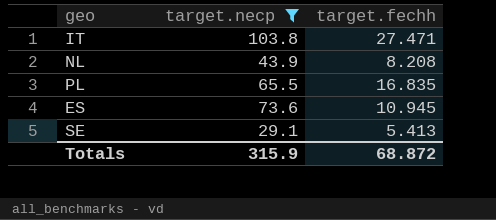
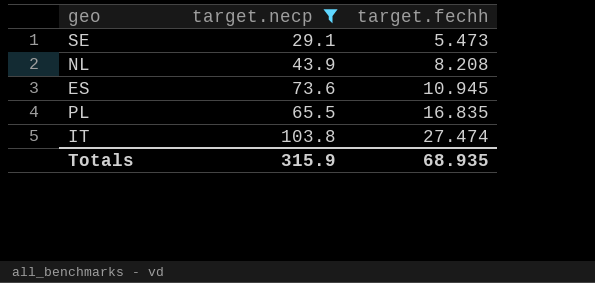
row order: none -> target.fechh ascending
SE | target.fechh: 5.413 -> 5.473
IT | target.fechh: 27.471 -> 27.474
Totals | target.fechh: 68.872 -> 68.935

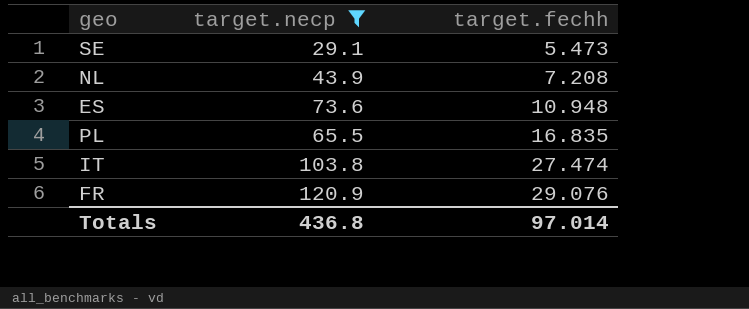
NL | target.fechh: 8.208 -> 7.208
ES | target.fechh: 10.945 -> 10.948
row FR: none -> 120.9 | 29.076
Totals | target.necp: 315.9 -> 436.8
Totals | target.fechh: 68.935 -> 97.014

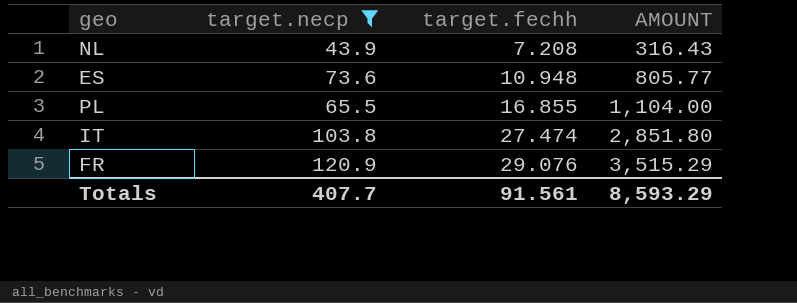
column AMOUNT | formula: none -> [target.necp] * [target.fechh]
row SE: 29.1 | 5.473 -> none
PL | target.fechh: 16.835 -> 16.855
Totals | target.necp: 436.8 -> 407.7
Totals | target.fechh: 97.014 -> 91.561

